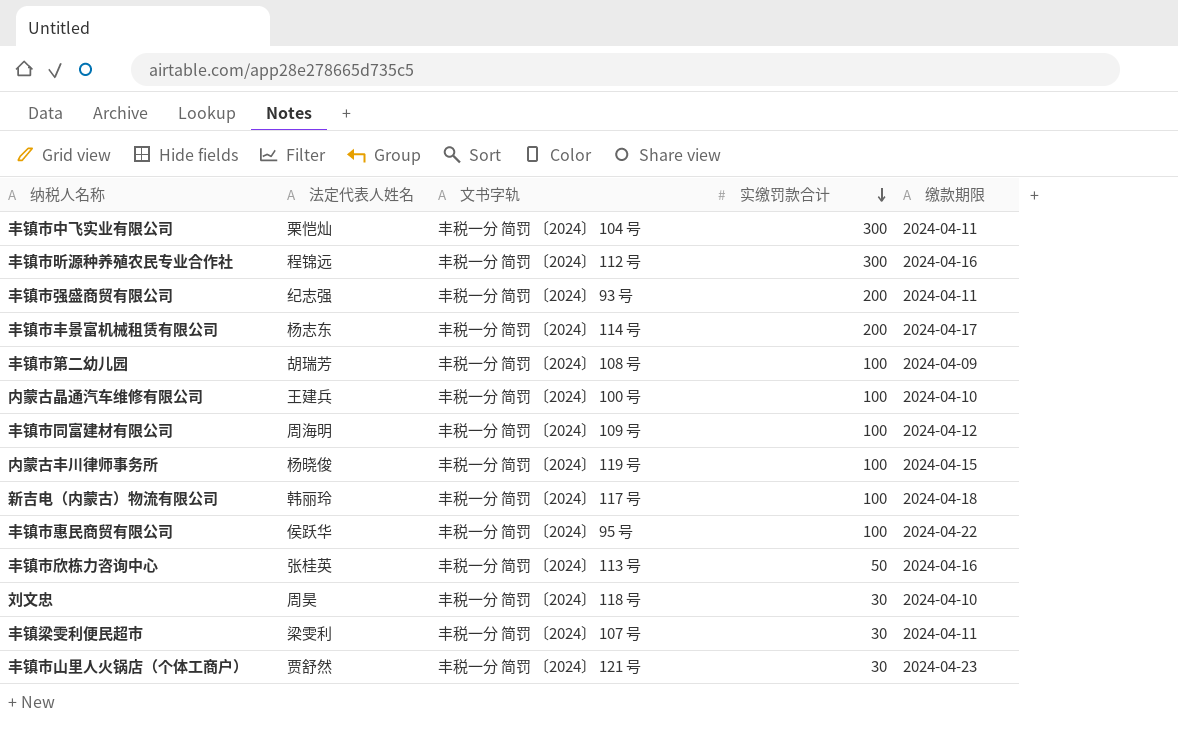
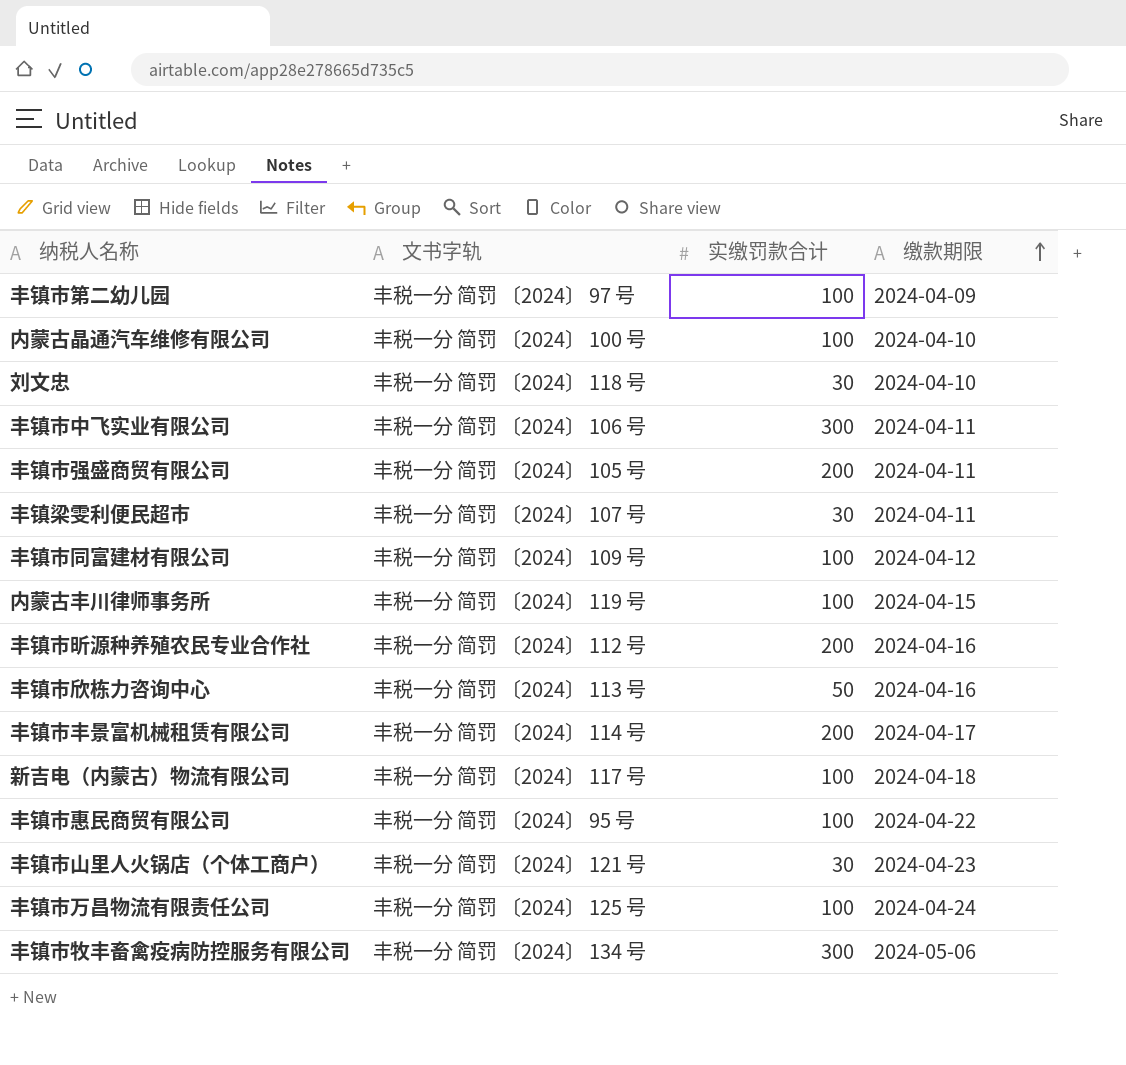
row order: 实缴罚款合计 descending -> 缴款期限 ascending
column 法定代表人姓名 | position: 2 -> none
丰镇市第二幼儿园 | 文书字轨: 丰税一分 简罚 〔2024〕 108 号 -> 丰税一分 简罚 〔2024〕 97 号
丰镇市中飞实业有限公司 | 文书字轨: 丰税一分 简罚 〔2024〕 104 号 -> 丰税一分 简罚 〔2024〕 106 号
丰镇市强盛商贸有限公司 | 文书字轨: 丰税一分 简罚 〔2024〕 93 号 -> 丰税一分 简罚 〔2024〕 105 号
丰镇市昕源种养殖农民专业合作社 | 实缴罚款合计: 300 -> 200
row 丰镇市万昌物流有限责任公司: none -> 丰税一分 简罚 〔2024〕 125 号 | 100 | 2024-04-24
row 丰镇市牧丰畜禽疫病防控服务有限公司: none -> 丰税一分 简罚 〔2024〕 134 号 | 300 | 2024-05-06

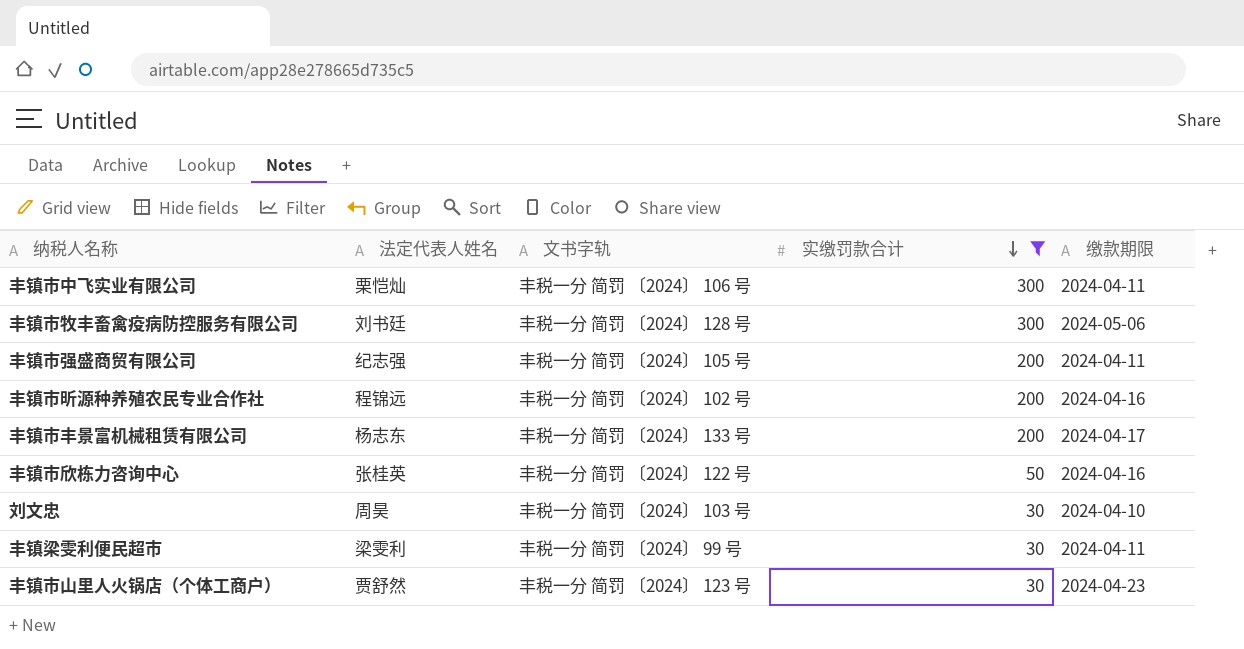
filter: none -> 实缴罚款合计 != 100
row order: 缴款期限 ascending -> 实缴罚款合计 descending
column 法定代表人姓名 | position: none -> 2
丰镇市牧丰畜禽疫病防控服务有限公司 | 文书字轨: 丰税一分 简罚 〔2024〕 134 号 -> 丰税一分 简罚 〔2024〕 128 号
丰镇市昕源种养殖农民专业合作社 | 文书字轨: 丰税一分 简罚 〔2024〕 112 号 -> 丰税一分 简罚 〔2024〕 102 号
丰镇市丰景富机械租赁有限公司 | 文书字轨: 丰税一分 简罚 〔2024〕 114 号 -> 丰税一分 简罚 〔2024〕 133 号
丰镇市欣栋力咨询中心 | 文书字轨: 丰税一分 简罚 〔2024〕 113 号 -> 丰税一分 简罚 〔2024〕 122 号
刘文忠 | 文书字轨: 丰税一分 简罚 〔2024〕 118 号 -> 丰税一分 简罚 〔2024〕 103 号
丰镇梁雯利便民超市 | 文书字轨: 丰税一分 简罚 〔2024〕 107 号 -> 丰税一分 简罚 〔2024〕 99 号
丰镇市山里人火锅店（个体工商户） | 文书字轨: 丰税一分 简罚 〔2024〕 121 号 -> 丰税一分 简罚 〔2024〕 123 号

